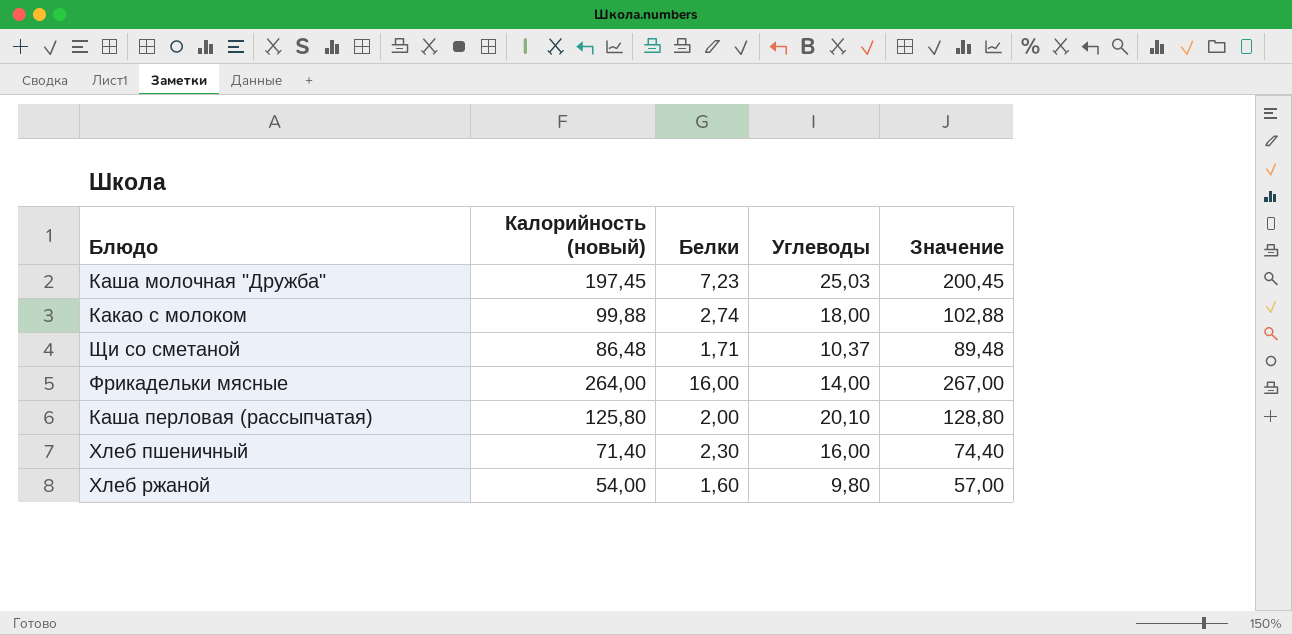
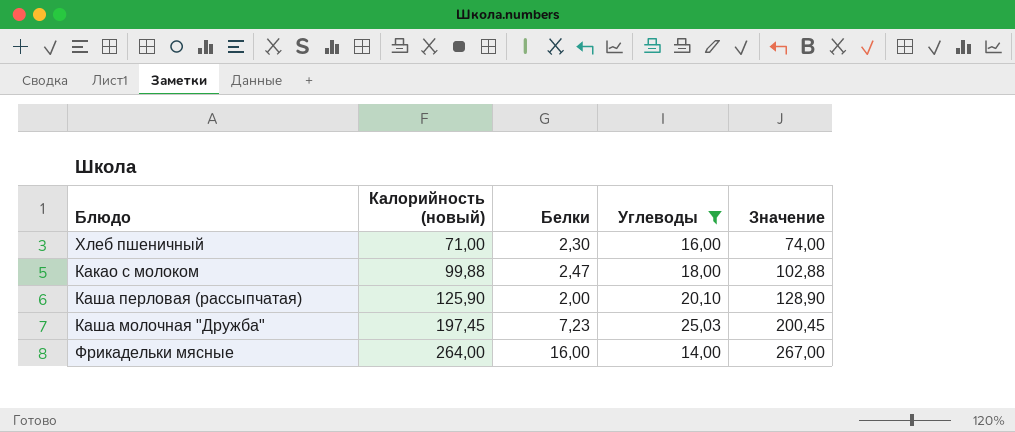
filter: none -> Углеводы >= 14,00
row order: none -> Калорийность (новый) ascending
Хлеб пшеничный | Калорийность (новый): 71,40 -> 71,00
Хлеб пшеничный | Значение: 74,40 -> 74,00
Какао с молоком | Белки: 2,74 -> 2,47
Каша перловая (рассыпчатая) | Калорийность (новый): 125,80 -> 125,90
Каша перловая (рассыпчатая) | Значение: 128,80 -> 128,90

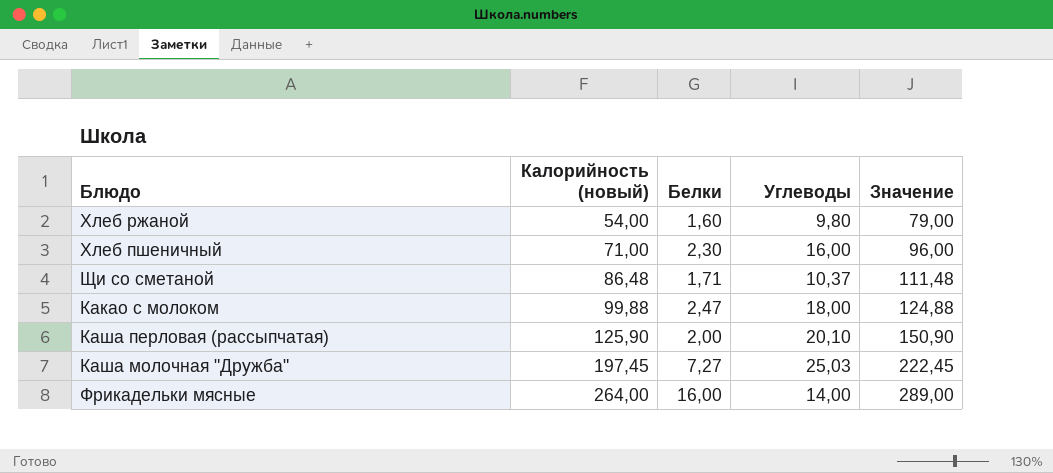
filter: Углеводы >= 14,00 -> none
column Значение | formula: [Калорийность (новый)] + 3 -> [Калорийность (новый)] + 25
Каша молочная "Дружба" | Белки: 7,23 -> 7,27

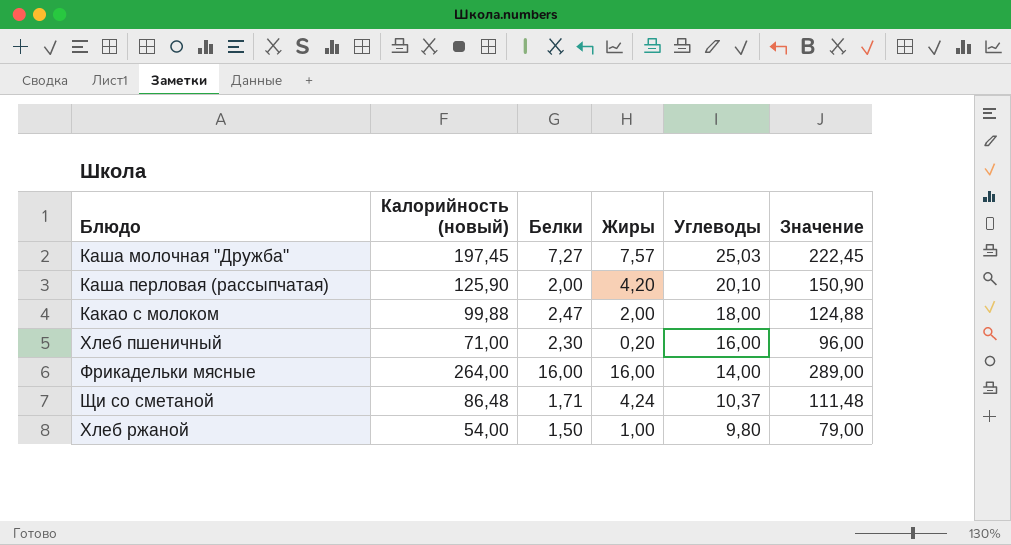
row order: Калорийность (новый) ascending -> Углеводы descending
column Жиры | position: none -> 4
Хлеб ржаной | Белки: 1,60 -> 1,50

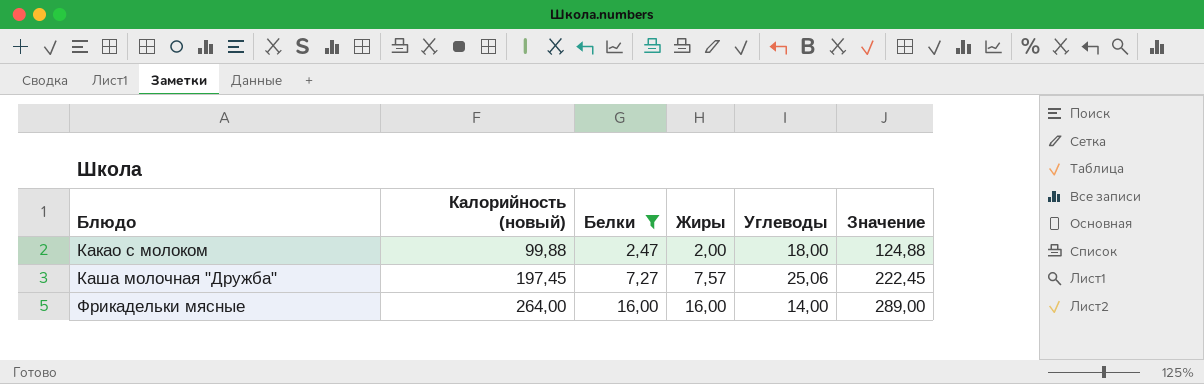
filter: none -> Белки >= 2,47
row order: Углеводы descending -> Блюдо ascending
Каша молочная "Дружба" | Углеводы: 25,03 -> 25,06

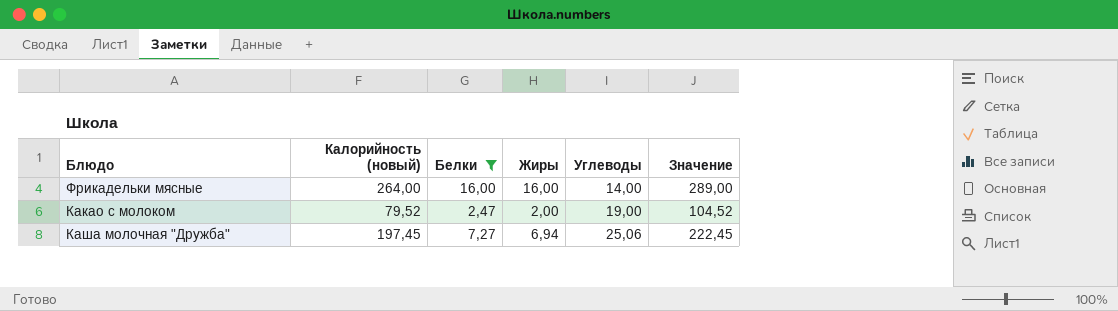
row order: Блюдо ascending -> Углеводы ascending
Какао с молоком | Калорийность (новый): 99,88 -> 79,52
Какао с молоком | Углеводы: 18,00 -> 19,00
Какао с молоком | Значение: 124,88 -> 104,52
Каша молочная "Дружба" | Жиры: 7,57 -> 6,94

